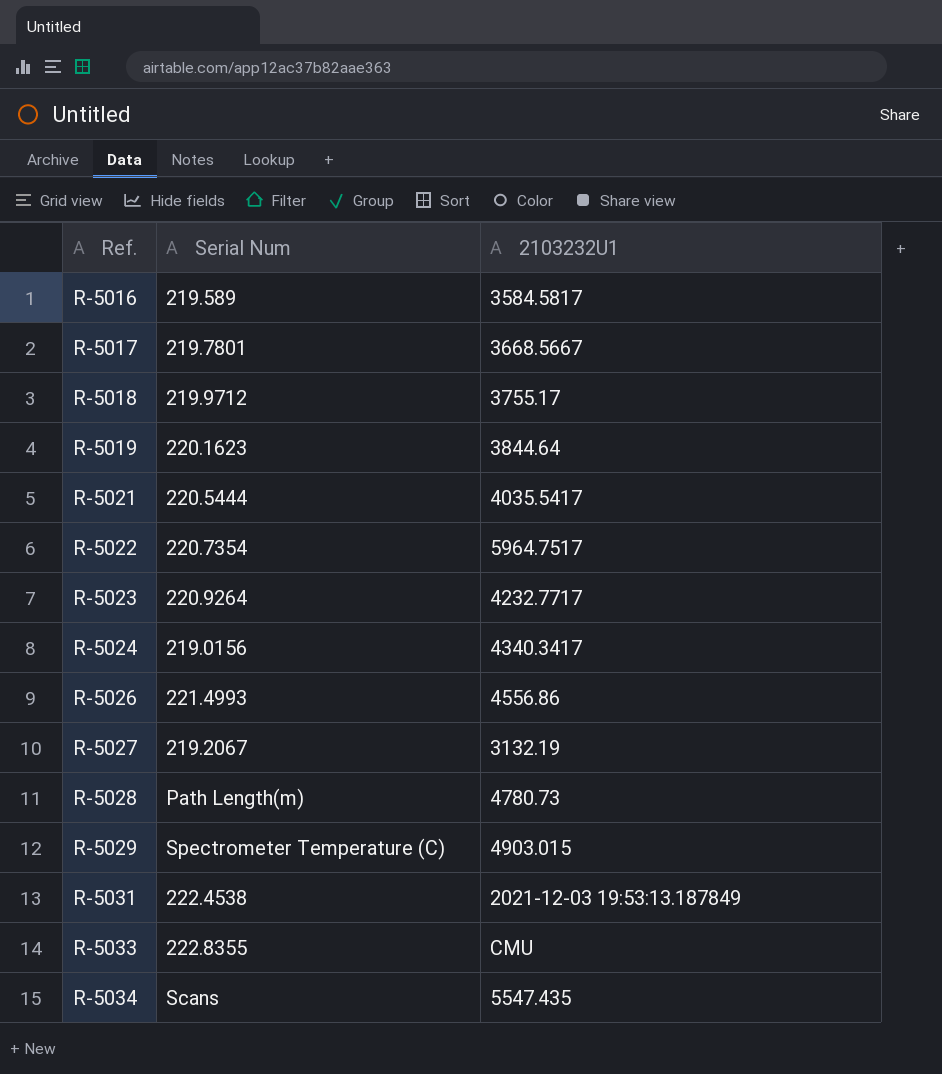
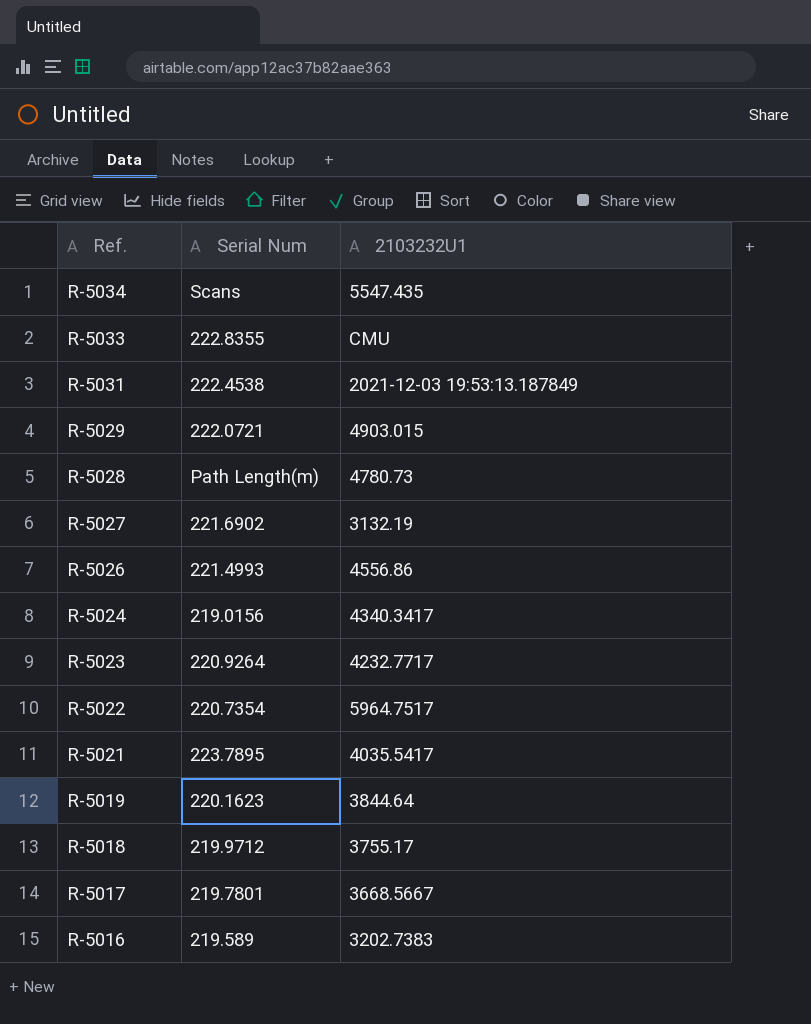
row order: Ref. ascending -> Ref. descending
R-5029 | Serial Num: Spectrometer Temperature (C) -> 222.0721
R-5027 | Serial Num: 219.2067 -> 221.6902
R-5021 | Serial Num: 220.5444 -> 223.7895
R-5016 | 2103232U1: 3584.5817 -> 3202.7383

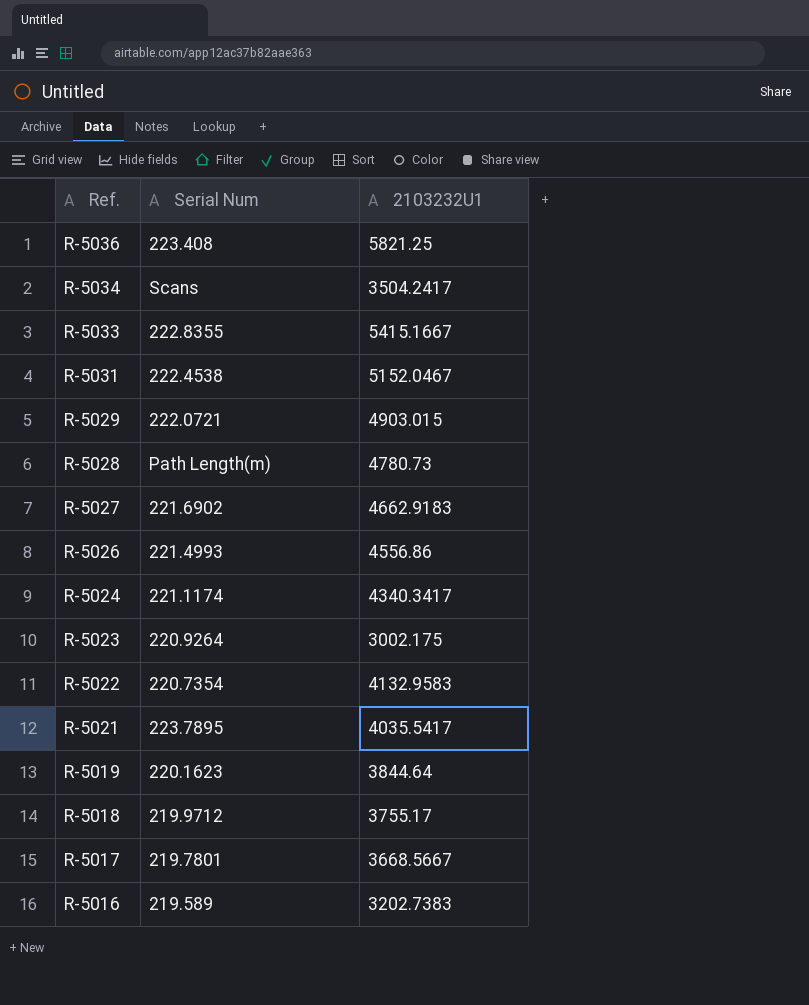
row R-5036: none -> 223.408 | 5821.25
R-5034 | 2103232U1: 5547.435 -> 3504.2417
R-5033 | 2103232U1: CMU -> 5415.1667
R-5031 | 2103232U1: 2021-12-03 19:53:13.187849 -> 5152.0467
R-5027 | 2103232U1: 3132.19 -> 4662.9183
R-5024 | Serial Num: 219.0156 -> 221.1174
R-5023 | 2103232U1: 4232.7717 -> 3002.175
R-5022 | 2103232U1: 5964.7517 -> 4132.9583

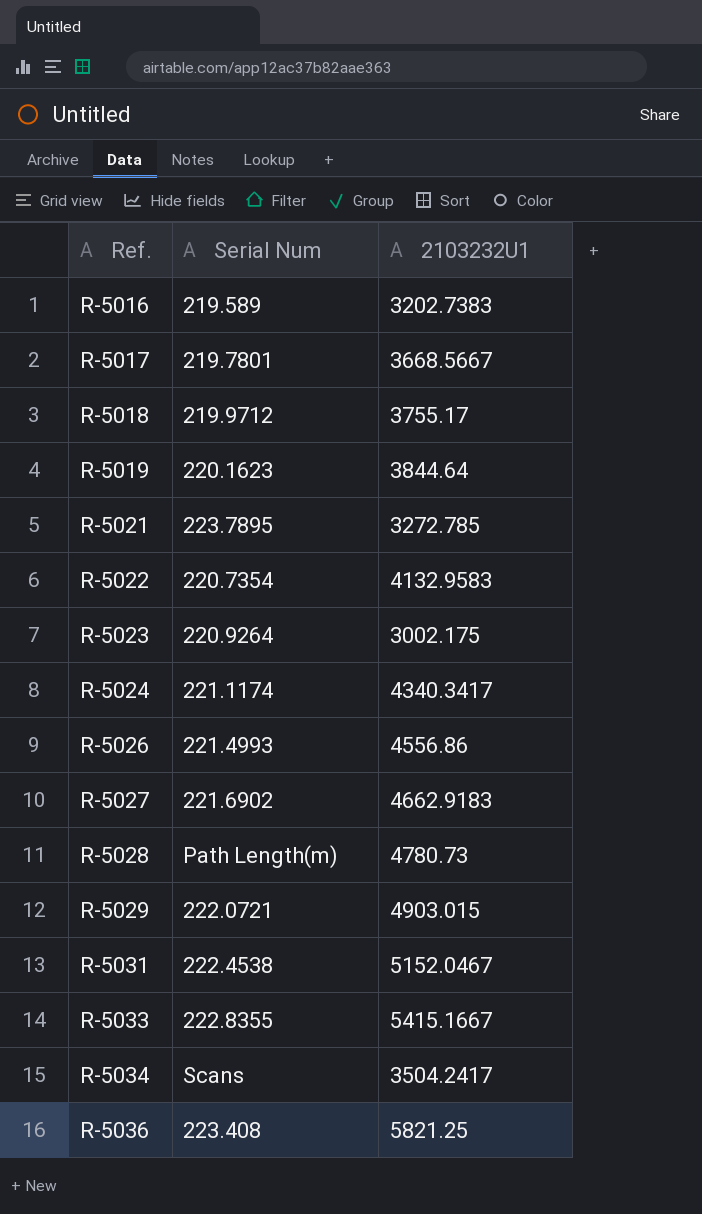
row order: Ref. descending -> Ref. ascending
R-5021 | 2103232U1: 4035.5417 -> 3272.785

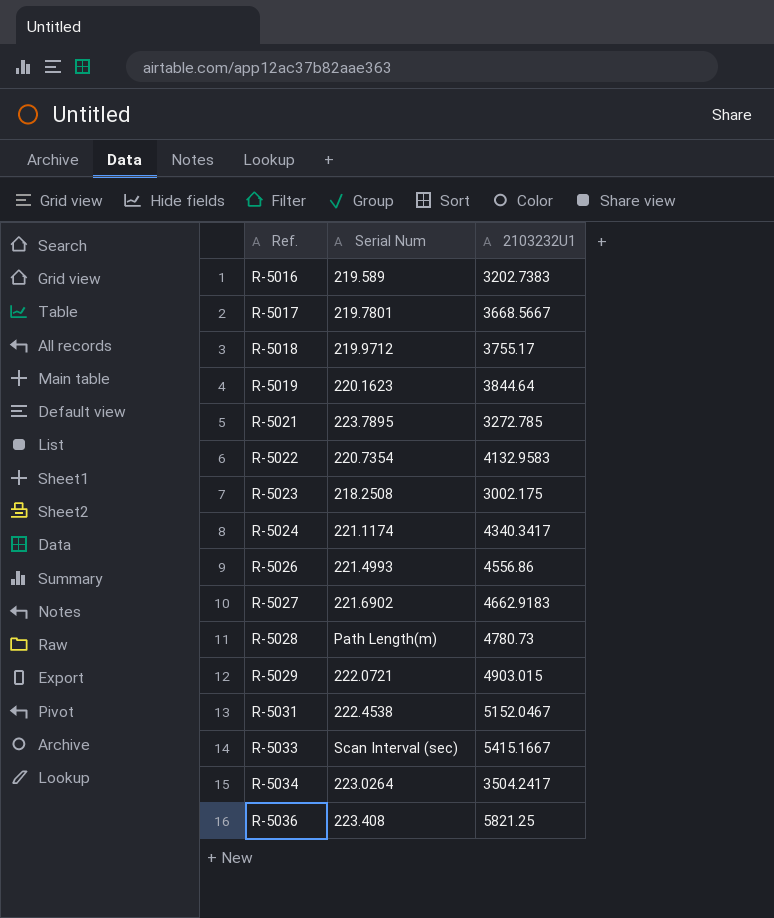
R-5023 | Serial Num: 220.9264 -> 218.2508
R-5033 | Serial Num: 222.8355 -> Scan Interval (sec)
R-5034 | Serial Num: Scans -> 223.0264

